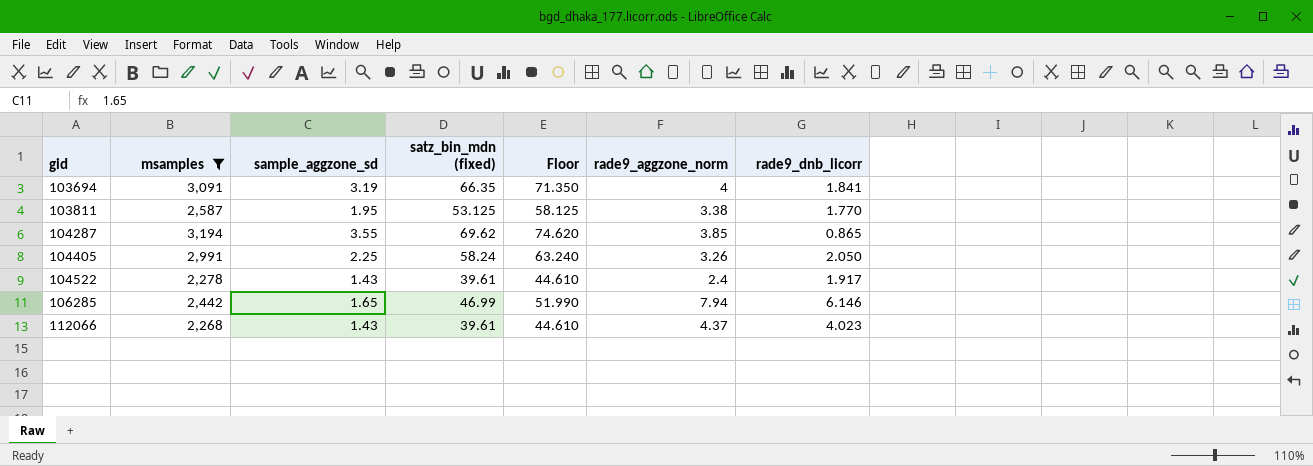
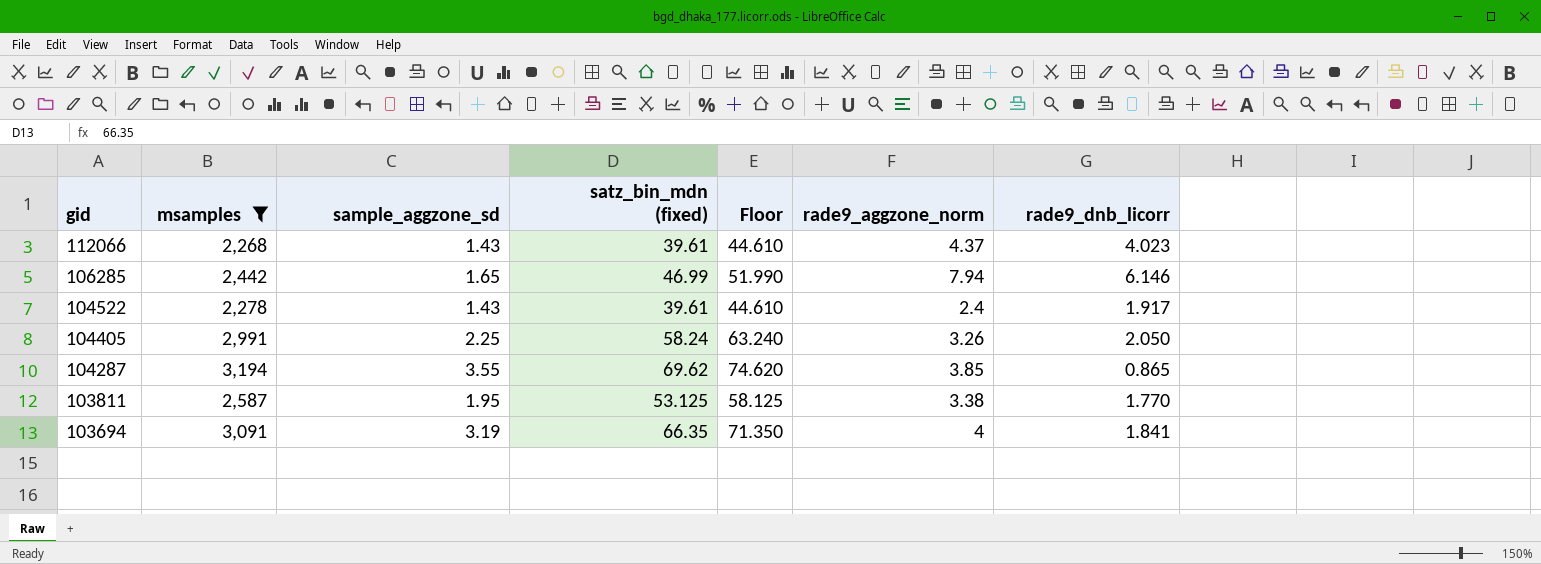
row order: gid ascending -> gid descending

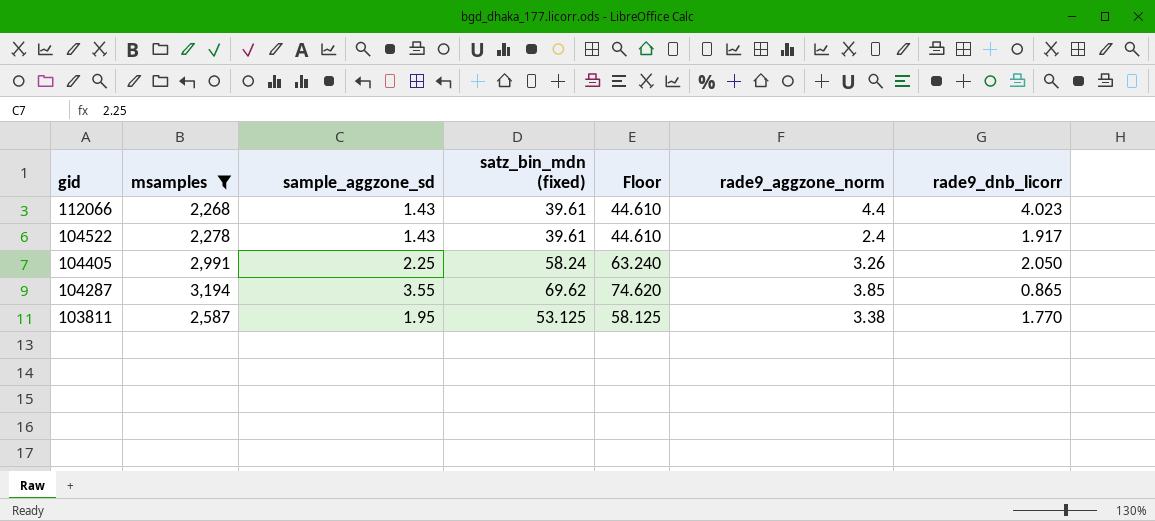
row 106285: 2,442 | 1.65 | 46.99 | 51.990 | 7.94 | 6.146 -> none
row 103694: 3,091 | 3.19 | 66.35 | 71.350 | 4 | 1.841 -> none
112066 | rade9_aggzone_norm: 4.37 -> 4.4

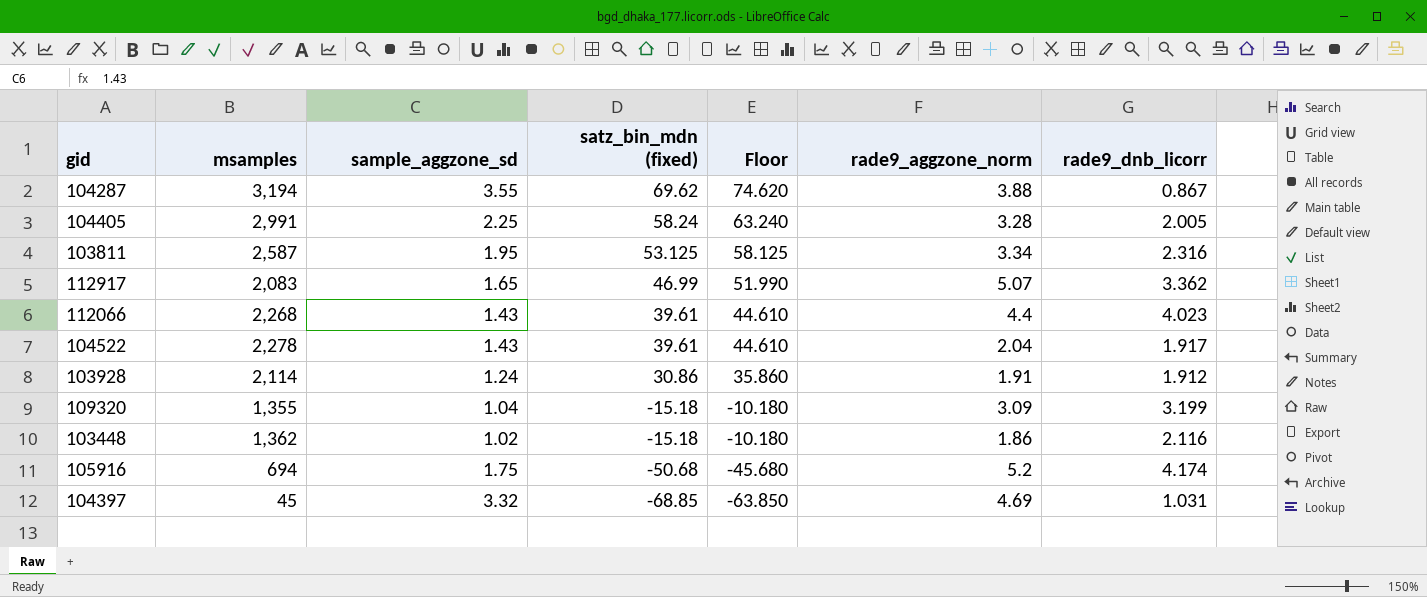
filter: msamples >= 2,268 -> none
row order: gid descending -> satz_bin_mdn (fixed) descending
104287 | rade9_aggzone_norm: 3.85 -> 3.88
104287 | rade9_dnb_licorr: 0.865 -> 0.867
104405 | rade9_aggzone_norm: 3.26 -> 3.28
104405 | rade9_dnb_licorr: 2.050 -> 2.005
103811 | rade9_aggzone_norm: 3.38 -> 3.34
103811 | rade9_dnb_licorr: 1.770 -> 2.316
104522 | rade9_aggzone_norm: 2.4 -> 2.04

